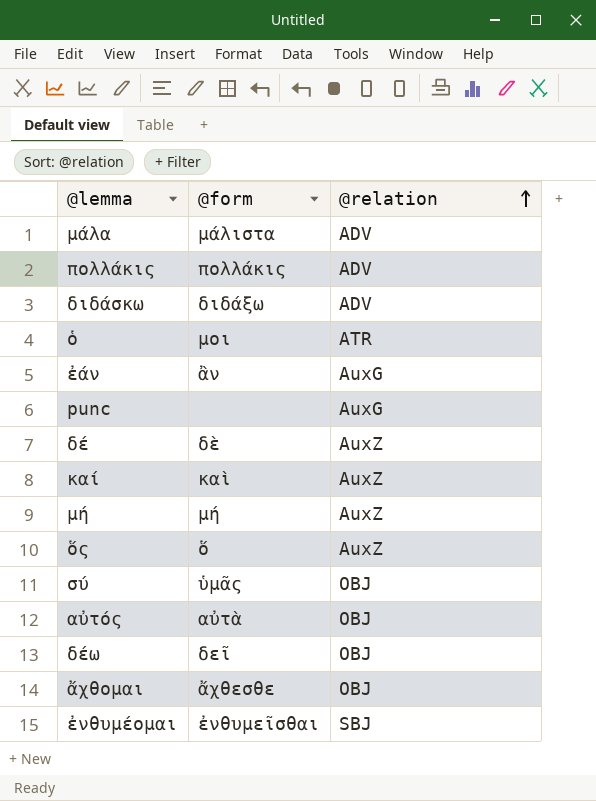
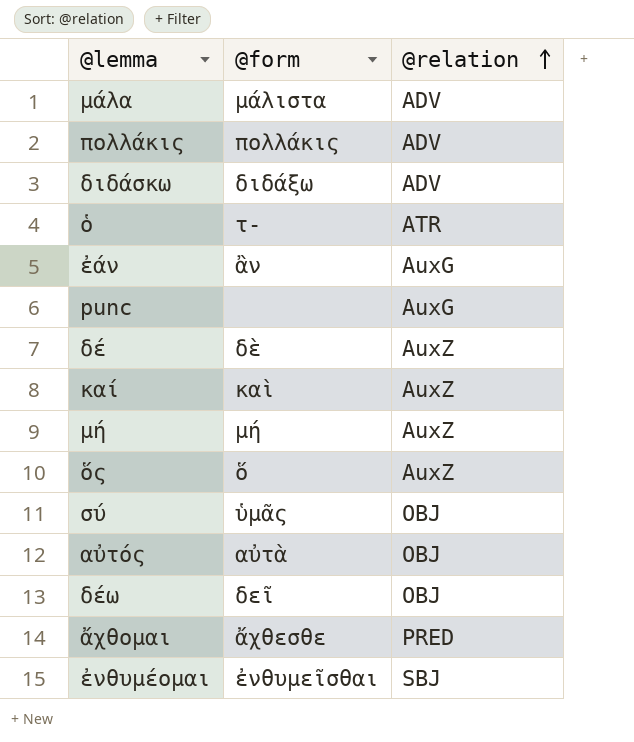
ὁ | @form: μοι -> τ-
ἄχθομαι | @relation: OBJ -> PRED

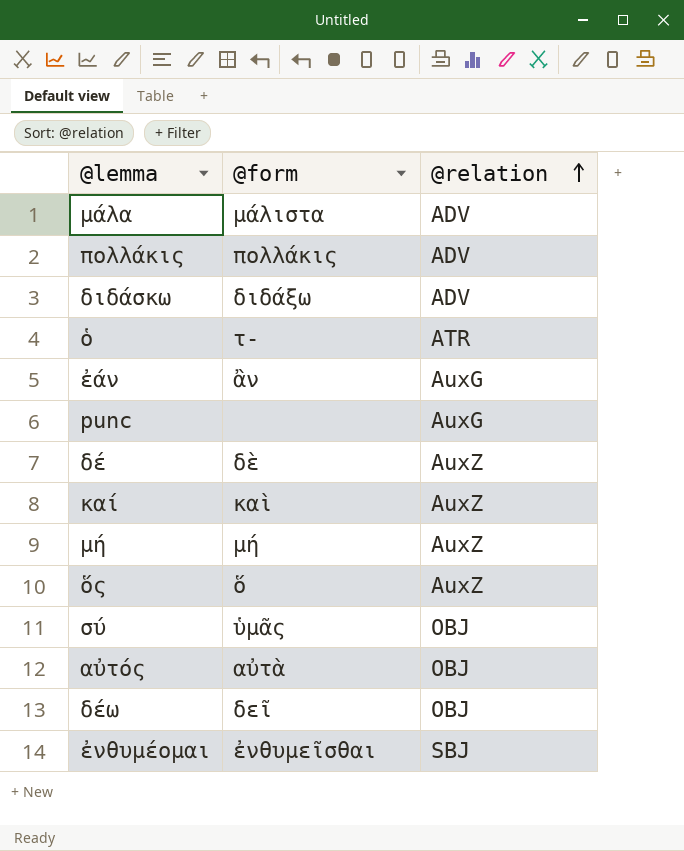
row ἄχθομαι: ἄχθεσθε | PRED -> none

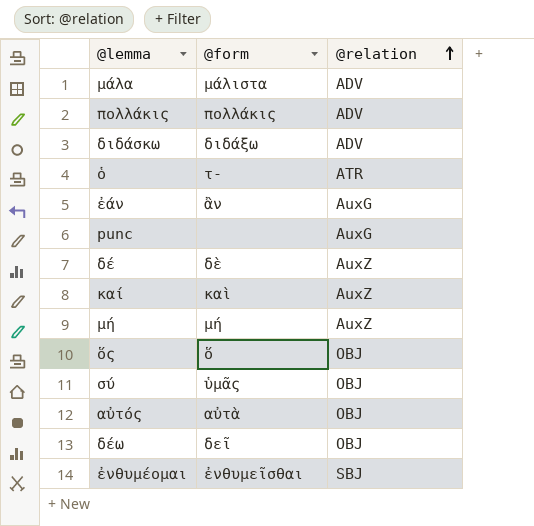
ὅς | @relation: AuxZ -> OBJ

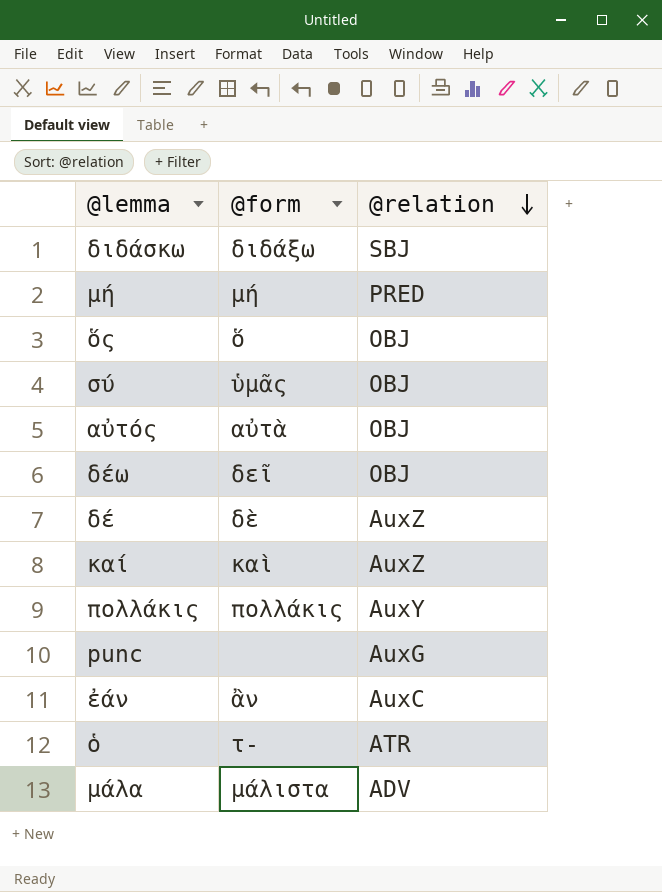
row order: @relation ascending -> @relation descending
row ἐνθυμέομαι: ἐνθυμεῖσθαι | SBJ -> none
διδάσκω | @relation: ADV -> SBJ
μή | @relation: AuxZ -> PRED
πολλάκις | @relation: ADV -> AuxY
ἐάν | @relation: AuxG -> AuxC

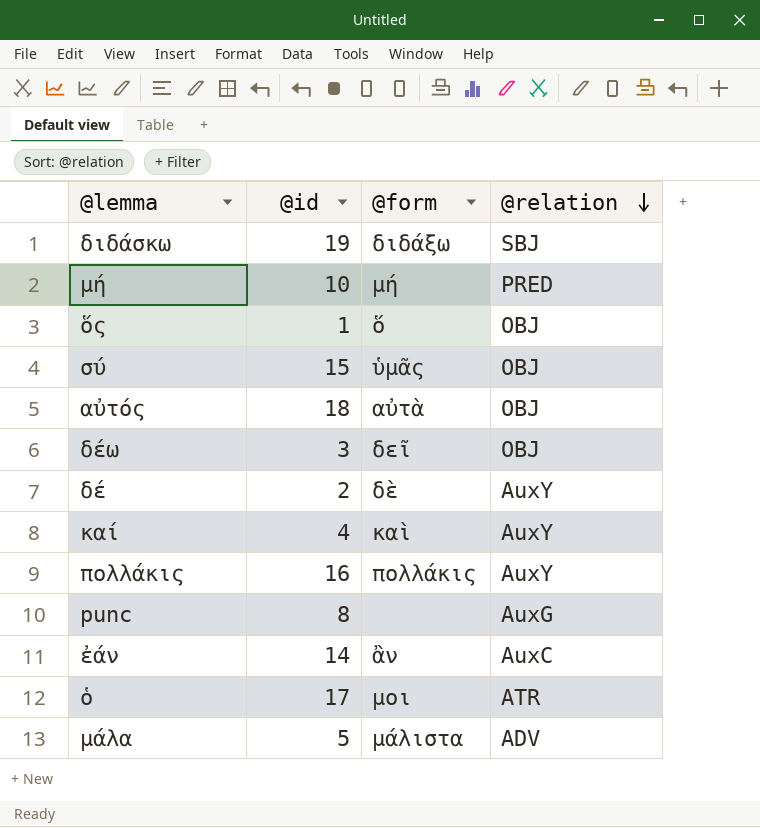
column @id | position: none -> 2
δέ | @relation: AuxZ -> AuxY
καί | @relation: AuxZ -> AuxY
ὁ | @form: τ- -> μοι

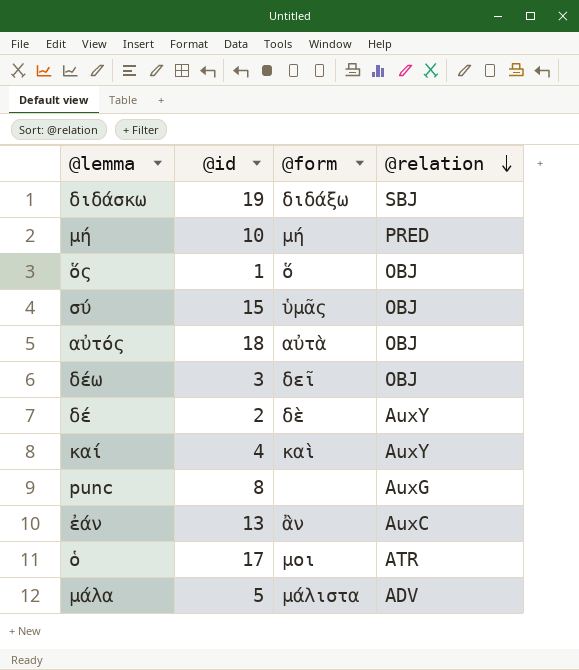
row πολλάκις: 16 | πολλάκις | AuxY -> none
ἐάν | @id: 14 -> 13

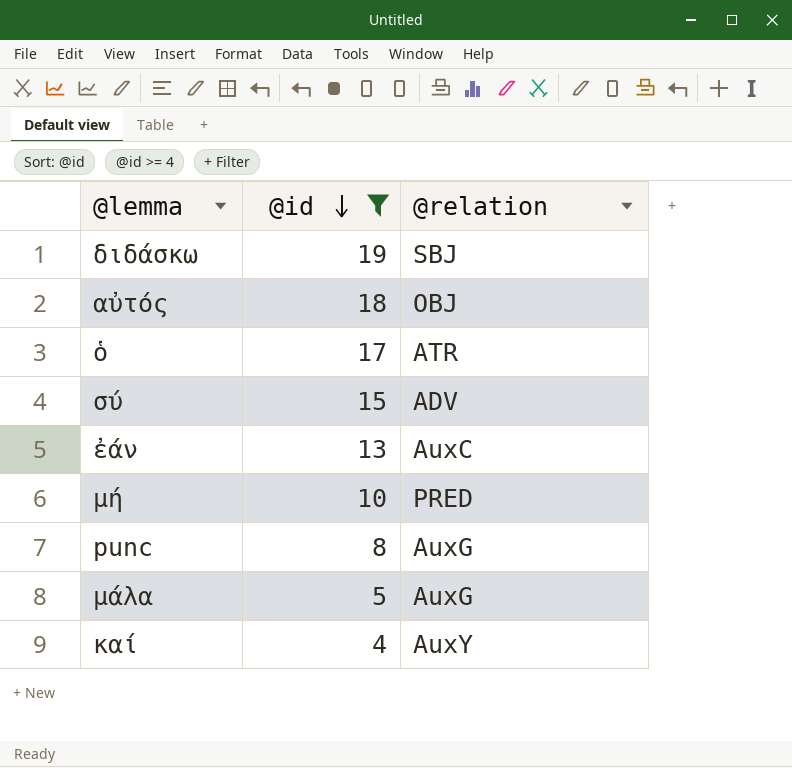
filter: none -> @id >= 4
row order: @relation descending -> @id descending
column @form | position: 3 -> none
σύ | @relation: OBJ -> ADV
μάλα | @relation: ADV -> AuxG

